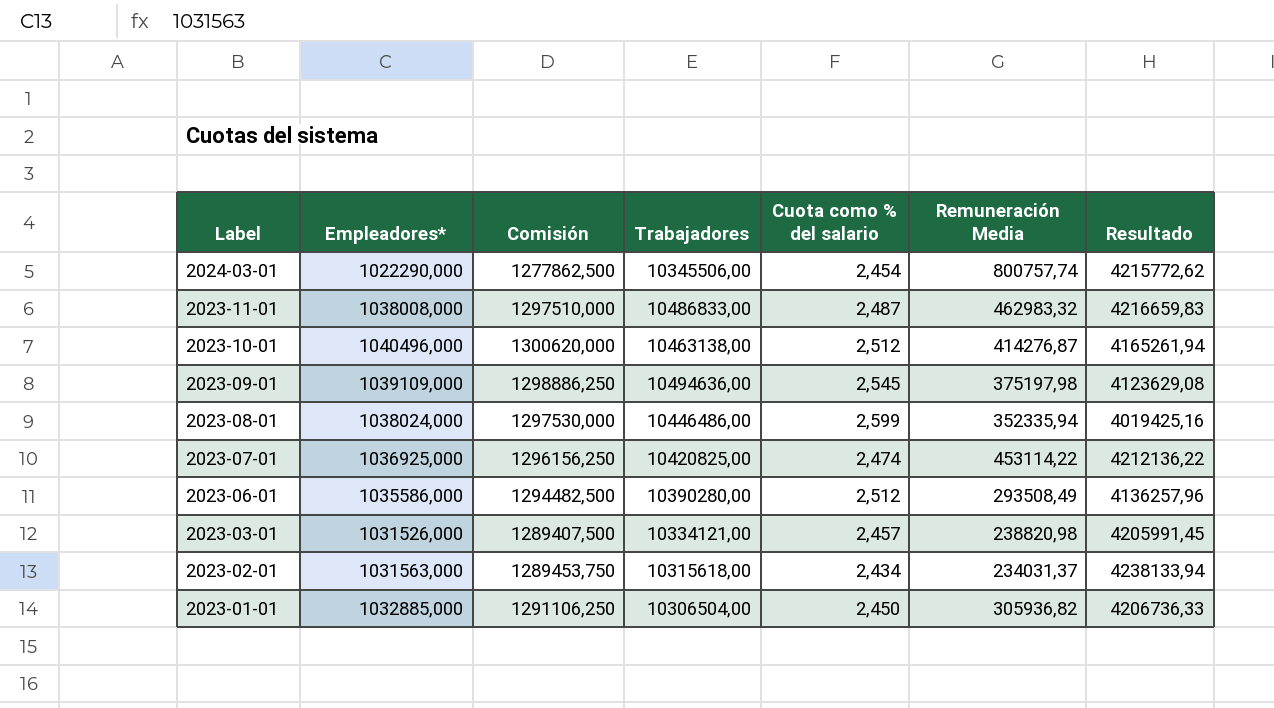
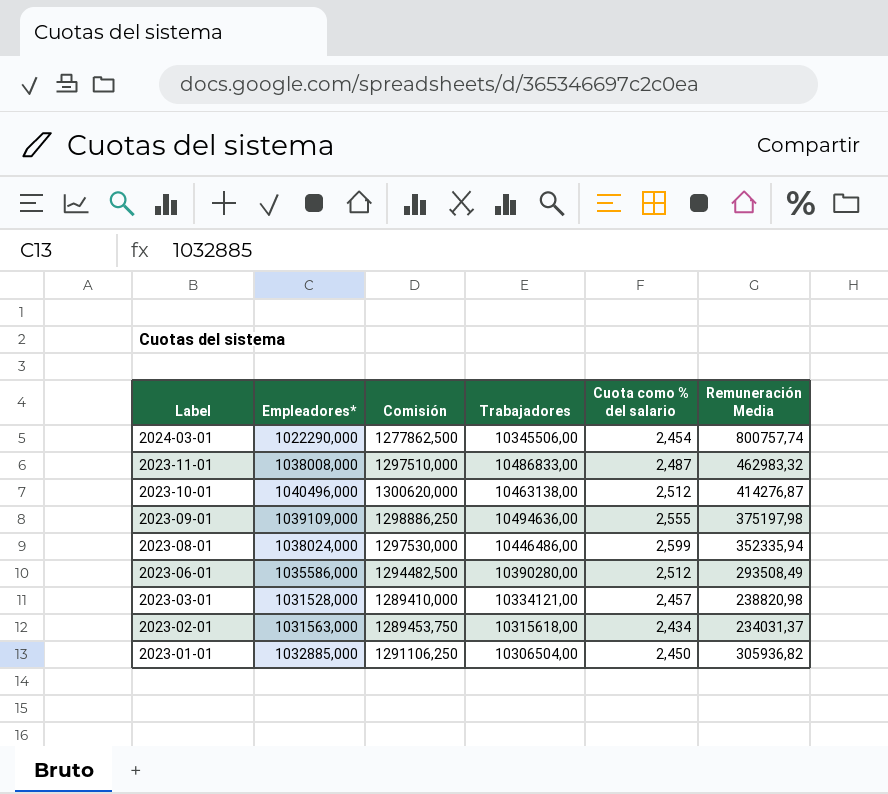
column Resultado | formula: [Trabajadores] / [Cuota como % del salario] -> none
row 2023-07-01: 1036925,000 | 1296156,250 | 10420825,00 | 2,474 | 453114,22 | 4212136,22 -> none
2023-09-01 | Cuota como % del salario: 2,545 -> 2,555
2023-03-01 | Empleadores*: 1031526,000 -> 1031528,000
2023-03-01 | Comisión: 1289407,500 -> 1289410,000

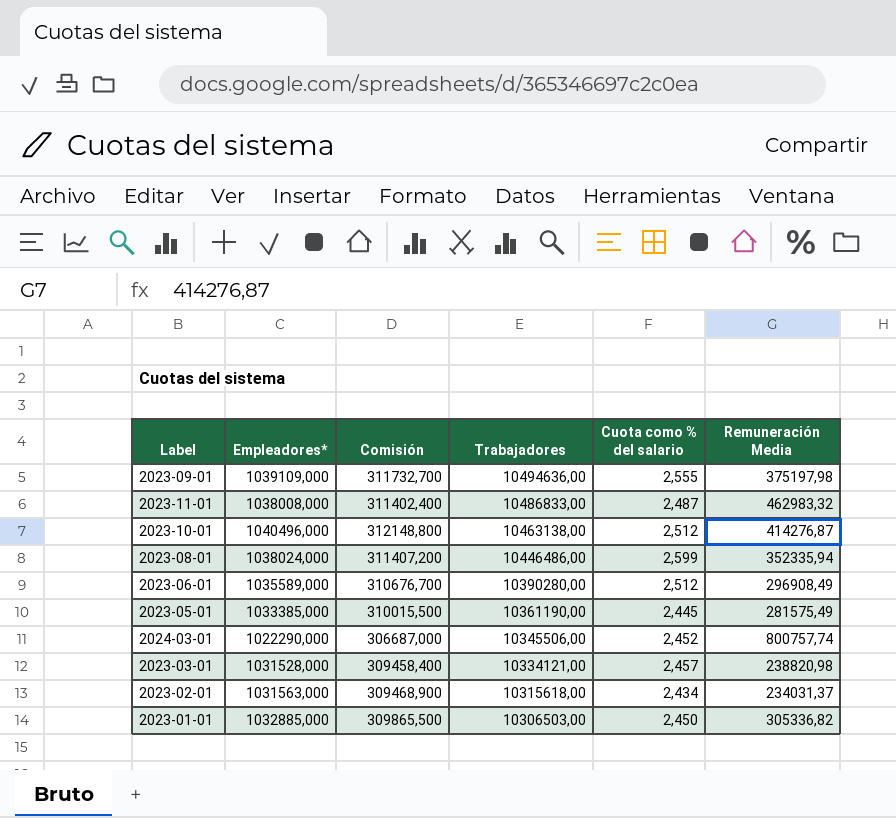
row order: Label descending -> Trabajadores descending
column Comisión | formula: [Empleadores*] * 1,25 -> [Empleadores*] * 0,3
2023-06-01 | Empleadores*: 1035586,000 -> 1035589,000
2023-06-01 | Remuneración Media: 293508,49 -> 296908,49
row 2023-05-01: none -> 1033385,000 | 310015,500 | 10361190,00 | 2,445 | 281575,49
2024-03-01 | Cuota como % del salario: 2,454 -> 2,452
2023-01-01 | Trabajadores: 10306504,00 -> 10306503,00
2023-01-01 | Remuneración Media: 305936,82 -> 305336,82

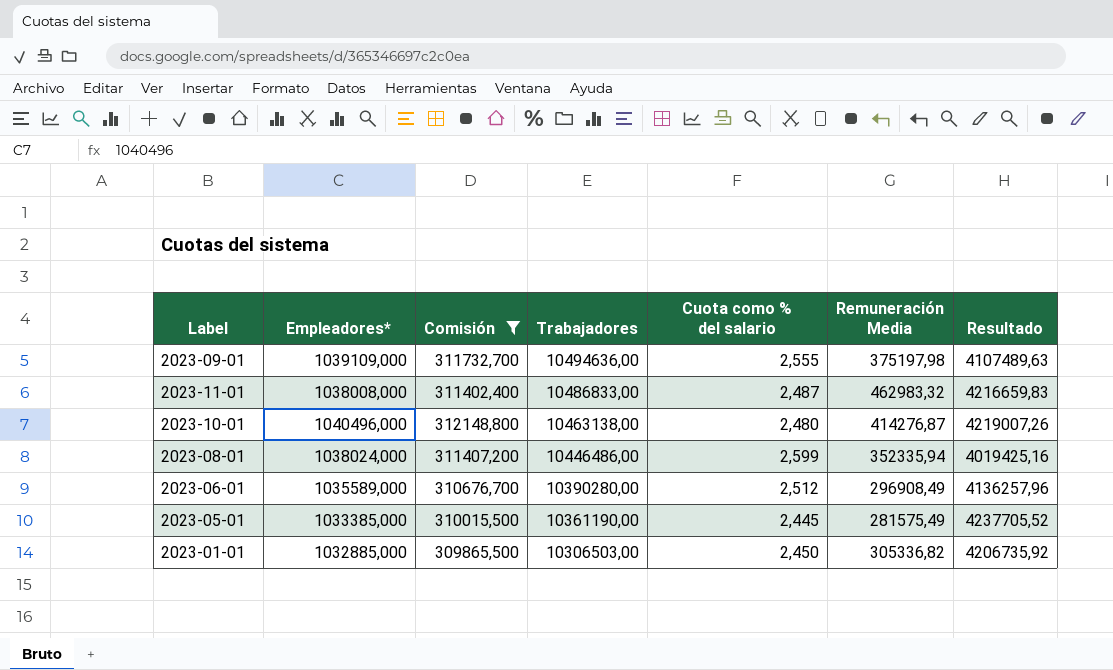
filter: none -> Comisión >= 309865,500
column Resultado | formula: none -> [Trabajadores] / [Cuota como % del salario]
2023-10-01 | Cuota como % del salario: 2,512 -> 2,480

